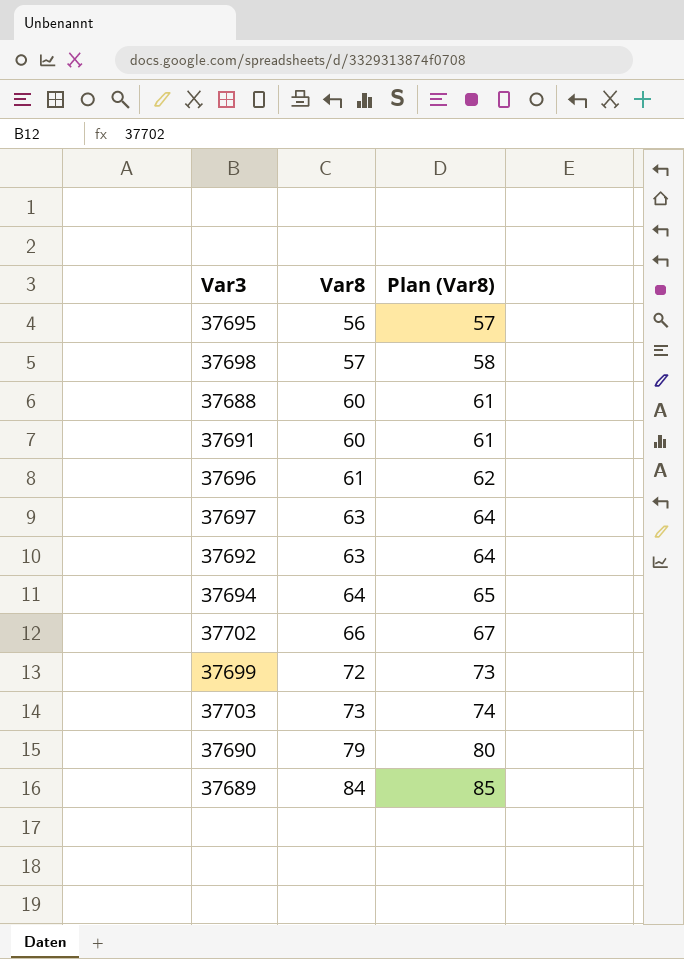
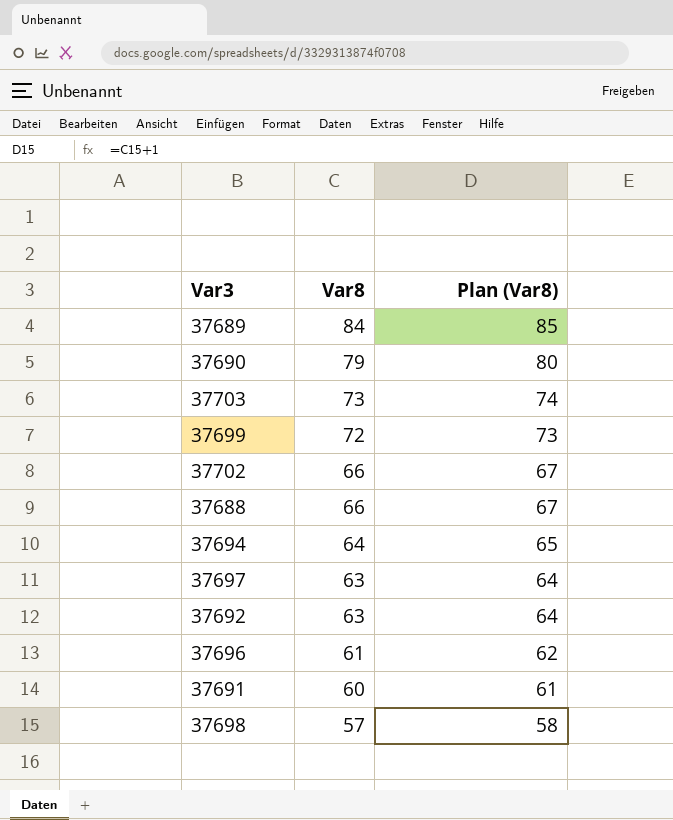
row order: Var8 ascending -> Var8 descending
row 37695: 56 | 57 -> none
37688 | Var8: 60 -> 66
37688 | Plan (Var8): 61 -> 67

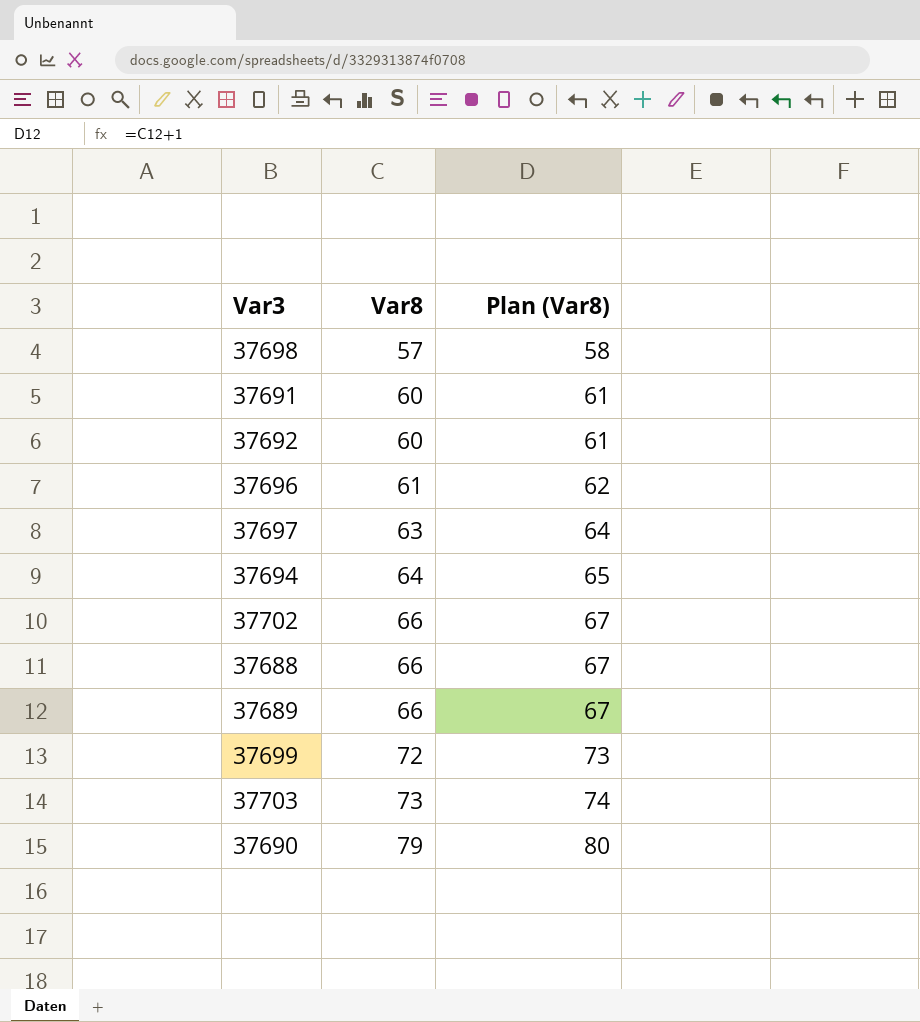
row order: Var8 descending -> Var8 ascending
37692 | Var8: 63 -> 60
37692 | Plan (Var8): 64 -> 61
37689 | Var8: 84 -> 66
37689 | Plan (Var8): 85 -> 67

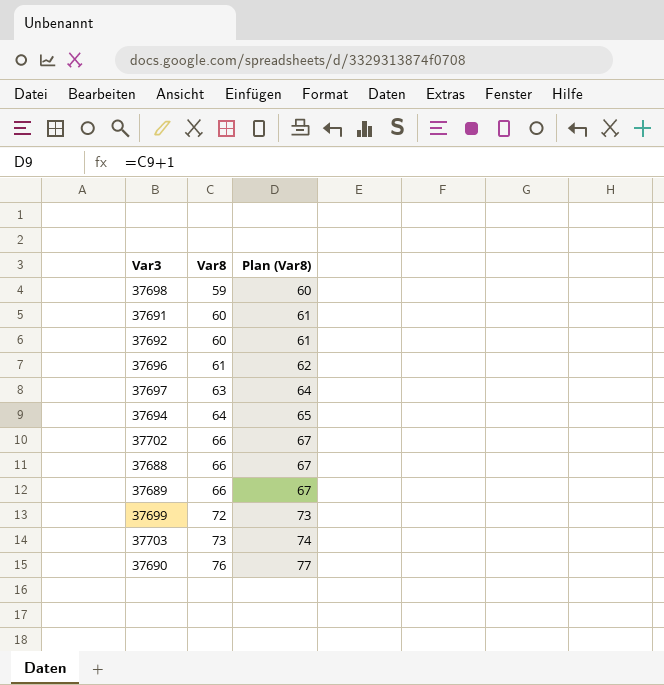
37698 | Var8: 57 -> 59
37698 | Plan (Var8): 58 -> 60
37690 | Var8: 79 -> 76
37690 | Plan (Var8): 80 -> 77

